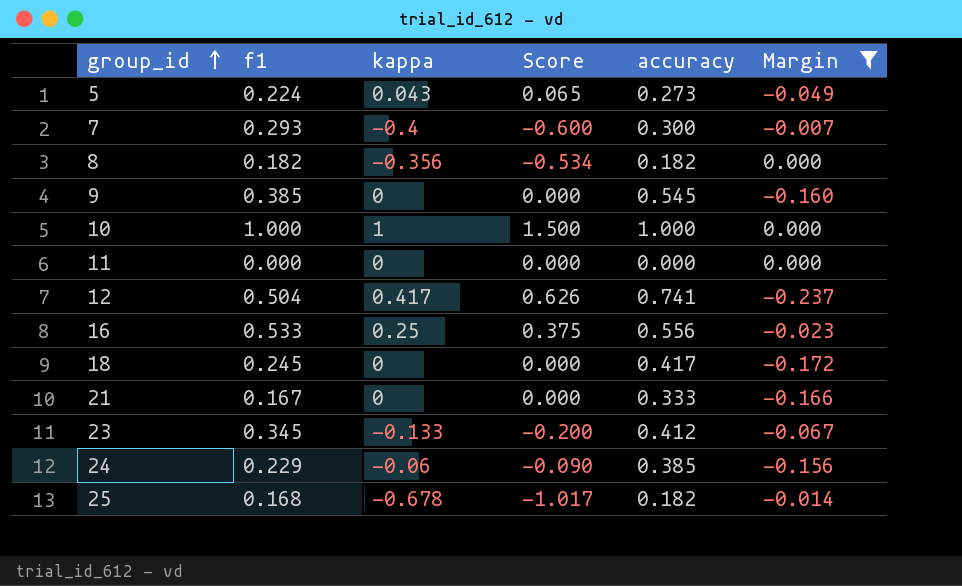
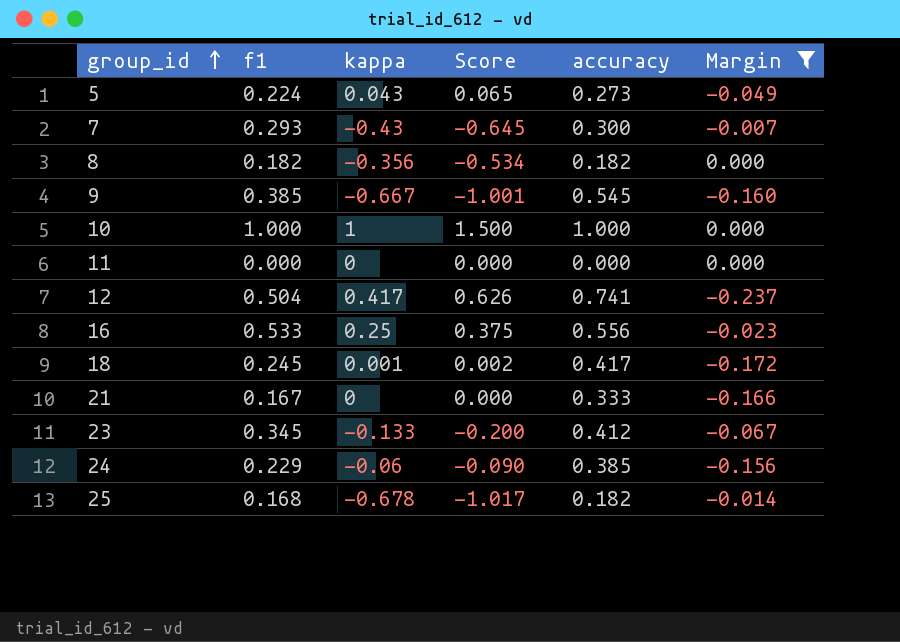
7 | kappa: -0.4 -> -0.43
7 | Score: -0.600 -> -0.645
9 | kappa: 0 -> -0.667
9 | Score: 0.000 -> -1.001
18 | kappa: 0 -> 0.001
18 | Score: 0.000 -> 0.002

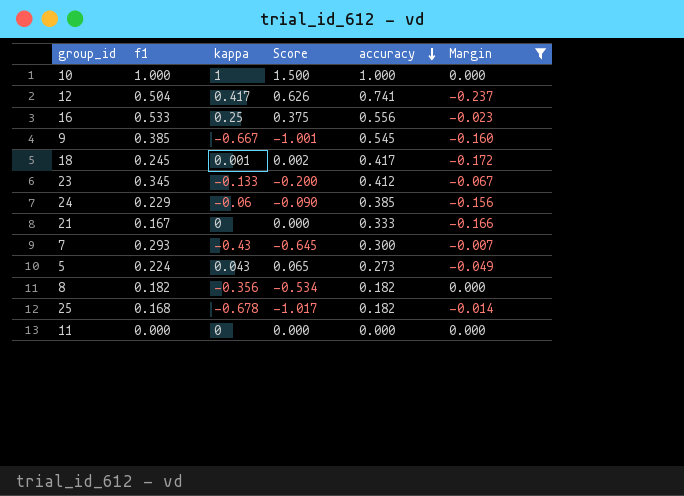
row order: group_id ascending -> accuracy descending

